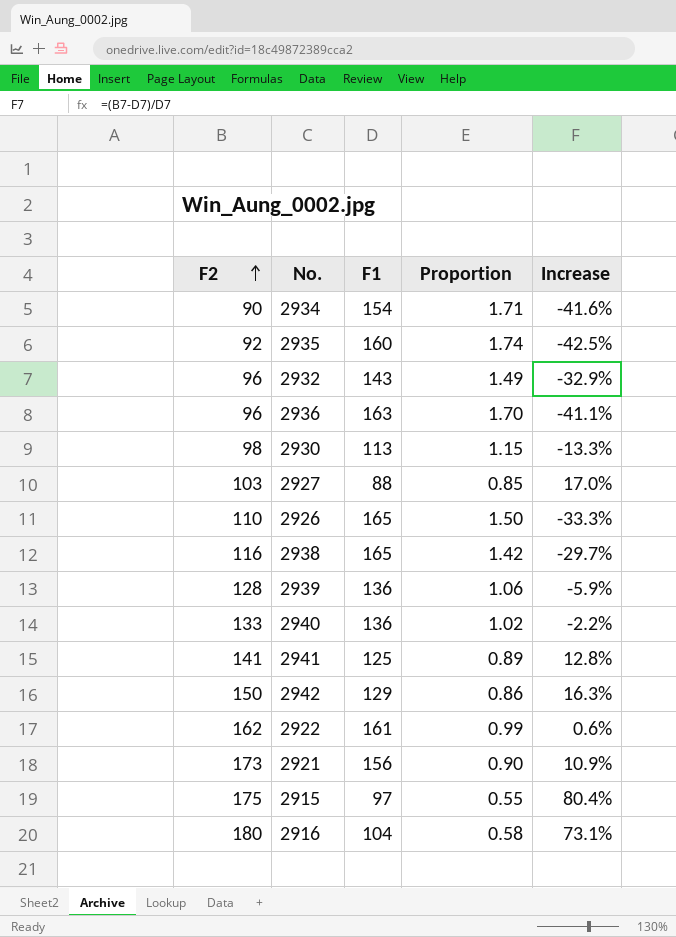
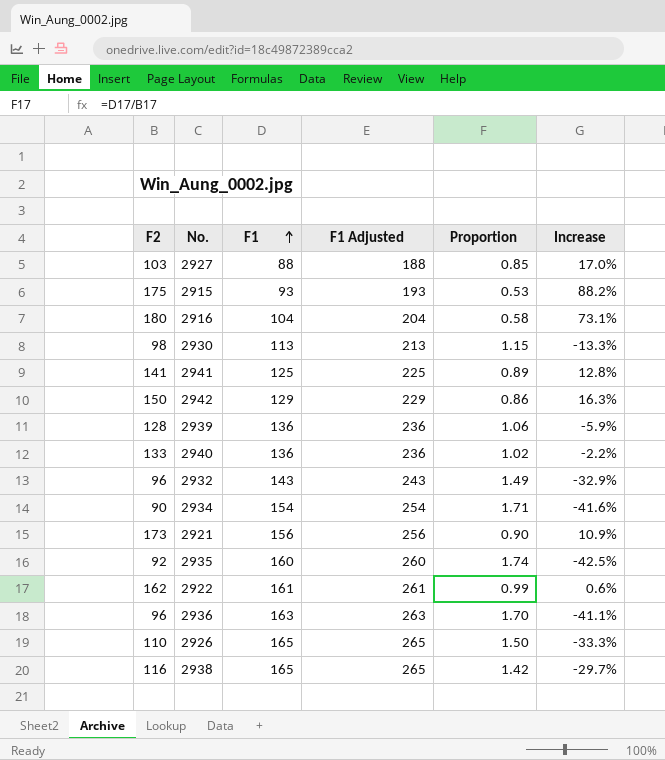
row order: F2 ascending -> F1 ascending
column F1 Adjusted | formula: none -> [F1] + 100
2915 | F1: 97 -> 93
2915 | Proportion: 0.55 -> 0.53
2915 | Increase: 80.4% -> 88.2%

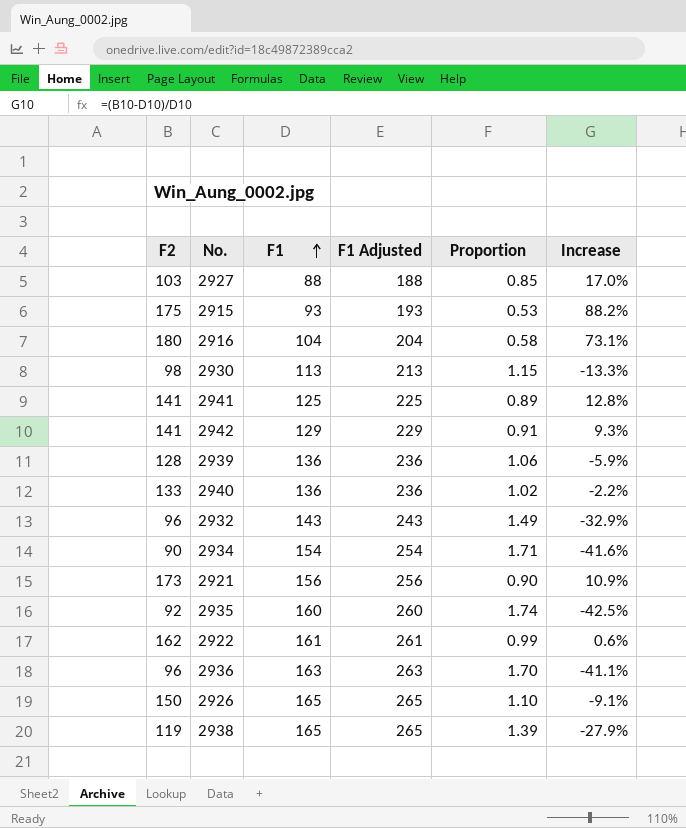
2942 | F2: 150 -> 141
2942 | Proportion: 0.86 -> 0.91
2942 | Increase: 16.3% -> 9.3%
2926 | F2: 110 -> 150
2926 | Proportion: 1.50 -> 1.10
2926 | Increase: -33.3% -> -9.1%
2938 | F2: 116 -> 119
2938 | Proportion: 1.42 -> 1.39
2938 | Increase: -29.7% -> -27.9%

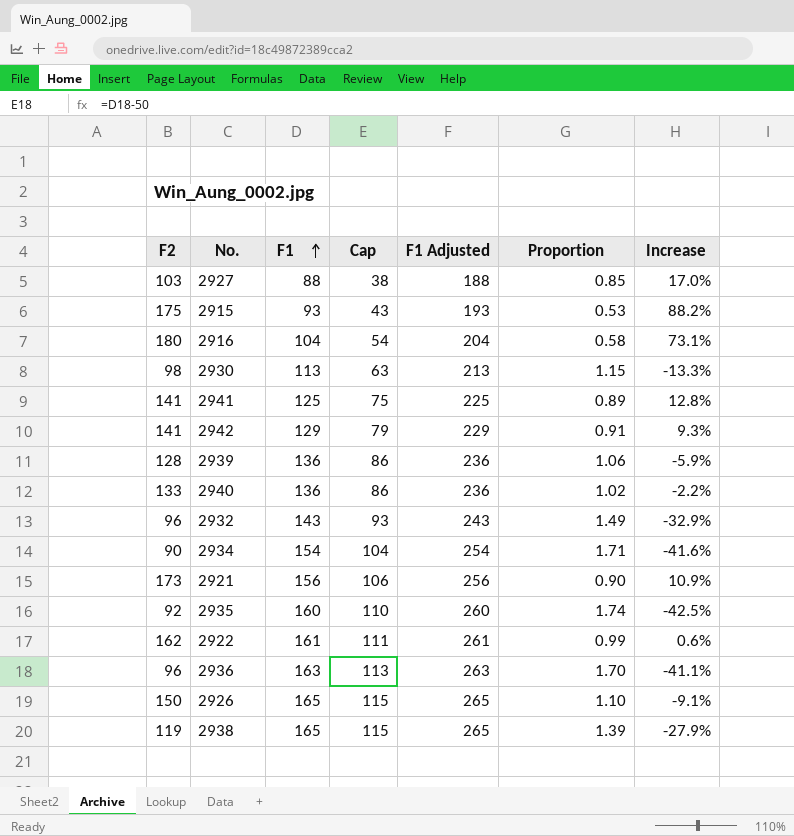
column Cap | formula: none -> [F1] - 50

